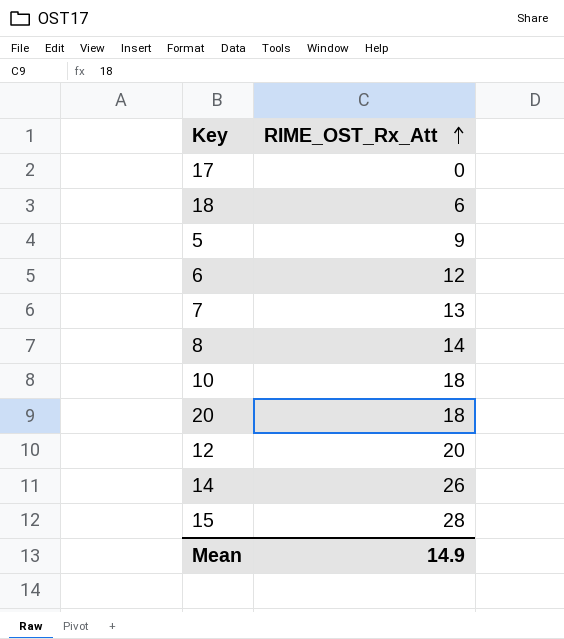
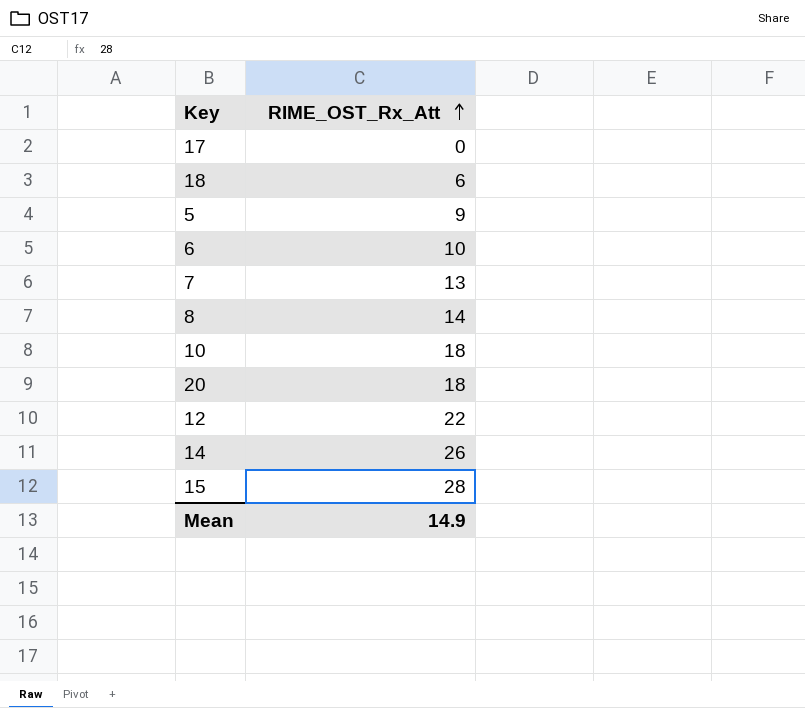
6 | RIME_OST_Rx_Att: 12 -> 10
12 | RIME_OST_Rx_Att: 20 -> 22

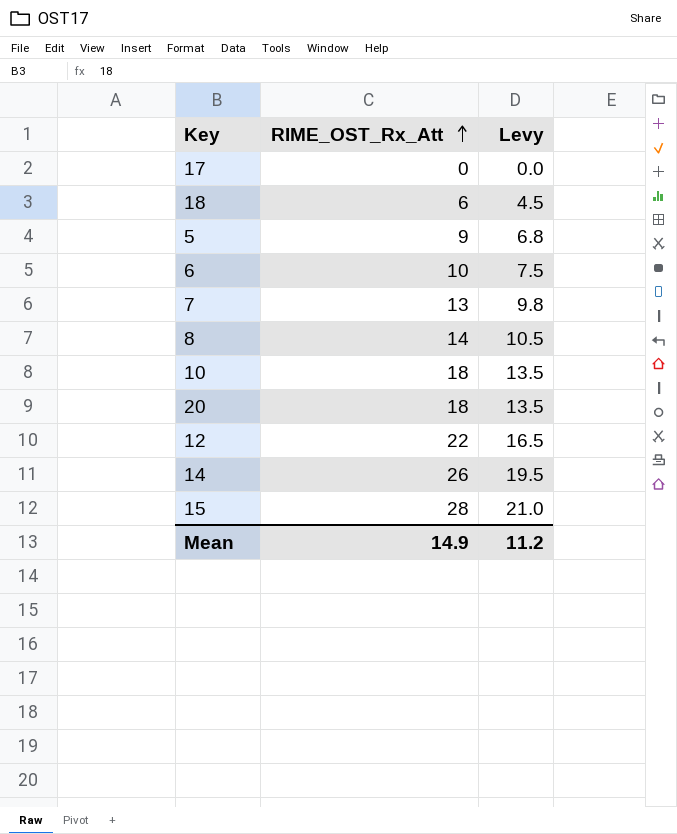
column Levy | formula: none -> [RIME_OST_Rx_Att] * 0.75

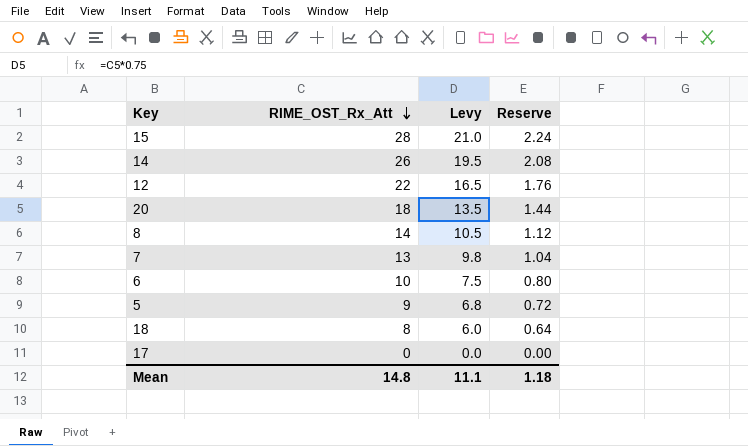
row order: RIME_OST_Rx_Att ascending -> RIME_OST_Rx_Att descending
column Reserve | formula: none -> [RIME_OST_Rx_Att] * 0.08
row 10: 18 | 13.5 -> none
18 | RIME_OST_Rx_Att: 6 -> 8
18 | Levy: 4.5 -> 6.0
Mean | RIME_OST_Rx_Att: 14.9 -> 14.8
Mean | Levy: 11.2 -> 11.1

